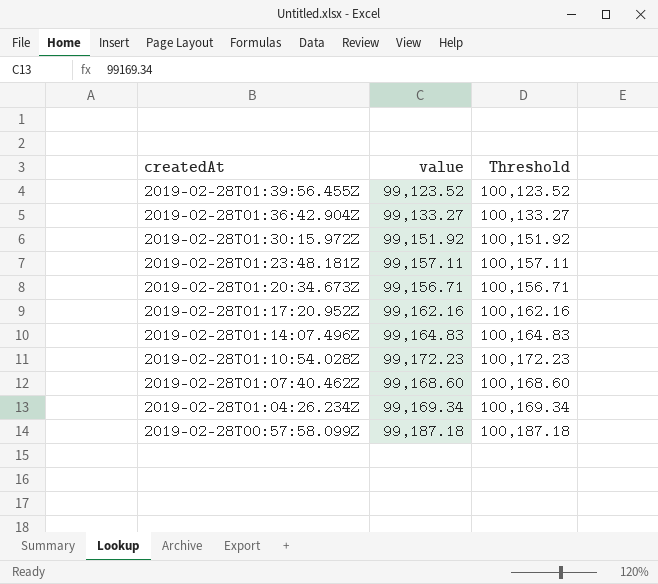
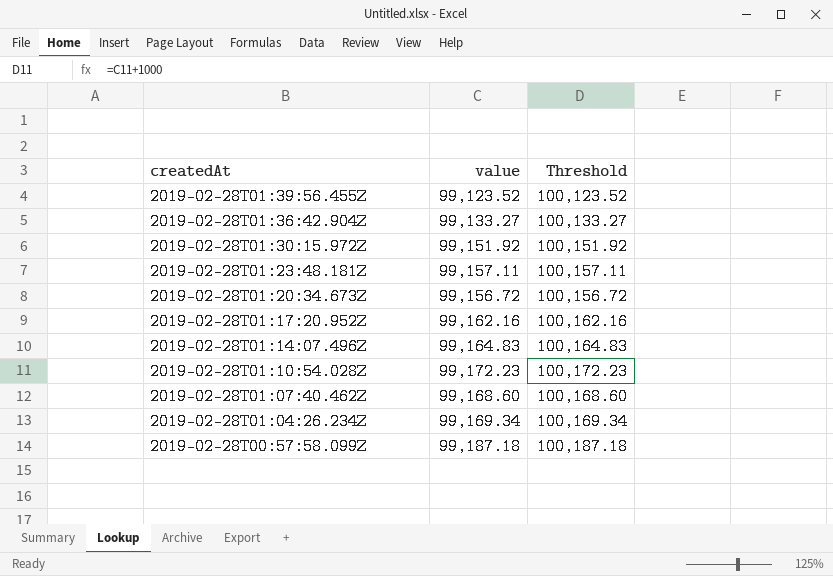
2019-02-28T01:20:34.673Z | value: 99,156.71 -> 99,156.72
2019-02-28T01:20:34.673Z | Threshold: 100,156.71 -> 100,156.72

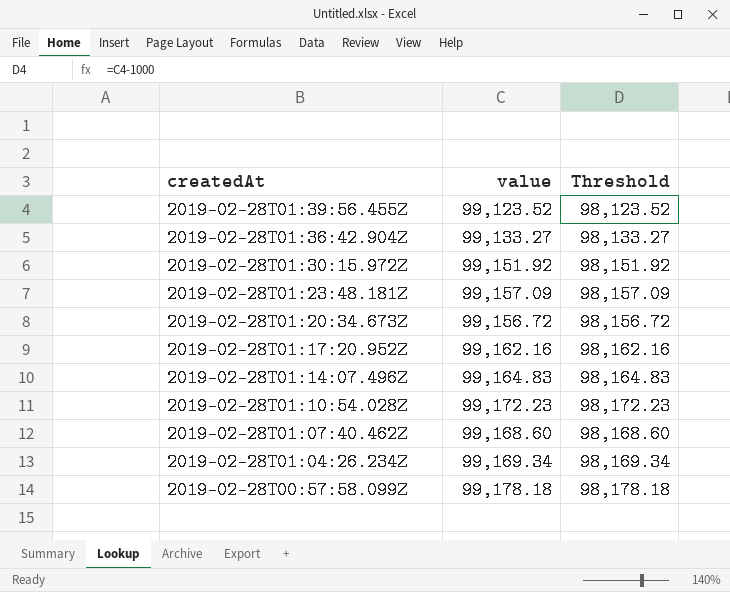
column Threshold | formula: [value] + 1000 -> [value] - 1000
2019-02-28T01:23:48.181Z | value: 99,157.11 -> 99,157.09
2019-02-28T00:57:58.099Z | value: 99,187.18 -> 99,178.18

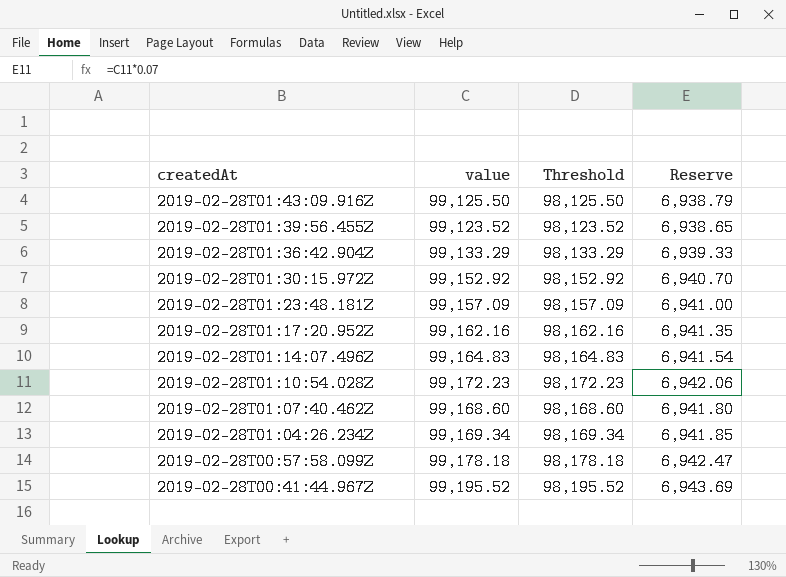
column Reserve | formula: none -> [value] * 0.07
row 2019-02-28T01:20:34.673Z: 99,156.72 | 98,156.72 -> none
row 2019-02-28T01:43:09.916Z: none -> 99,125.50 | 98,125.50 | 6,938.79
2019-02-28T01:36:42.904Z | value: 99,133.27 -> 99,133.29
2019-02-28T01:36:42.904Z | Threshold: 98,133.27 -> 98,133.29
2019-02-28T01:30:15.972Z | value: 99,151.92 -> 99,152.92
2019-02-28T01:30:15.972Z | Threshold: 98,151.92 -> 98,152.92
row 2019-02-28T00:41:44.967Z: none -> 99,195.52 | 98,195.52 | 6,943.69

